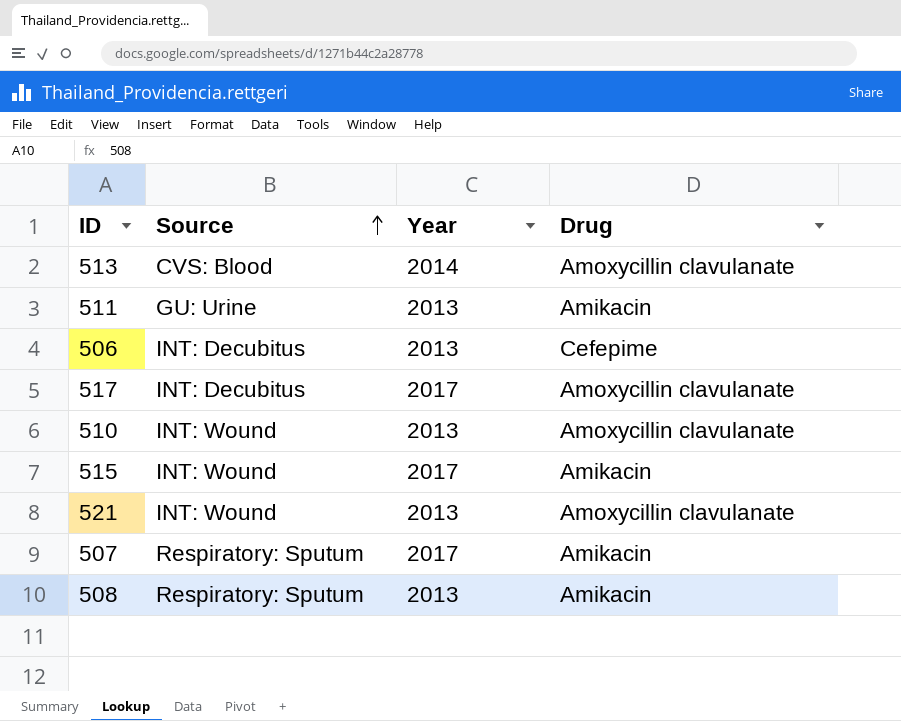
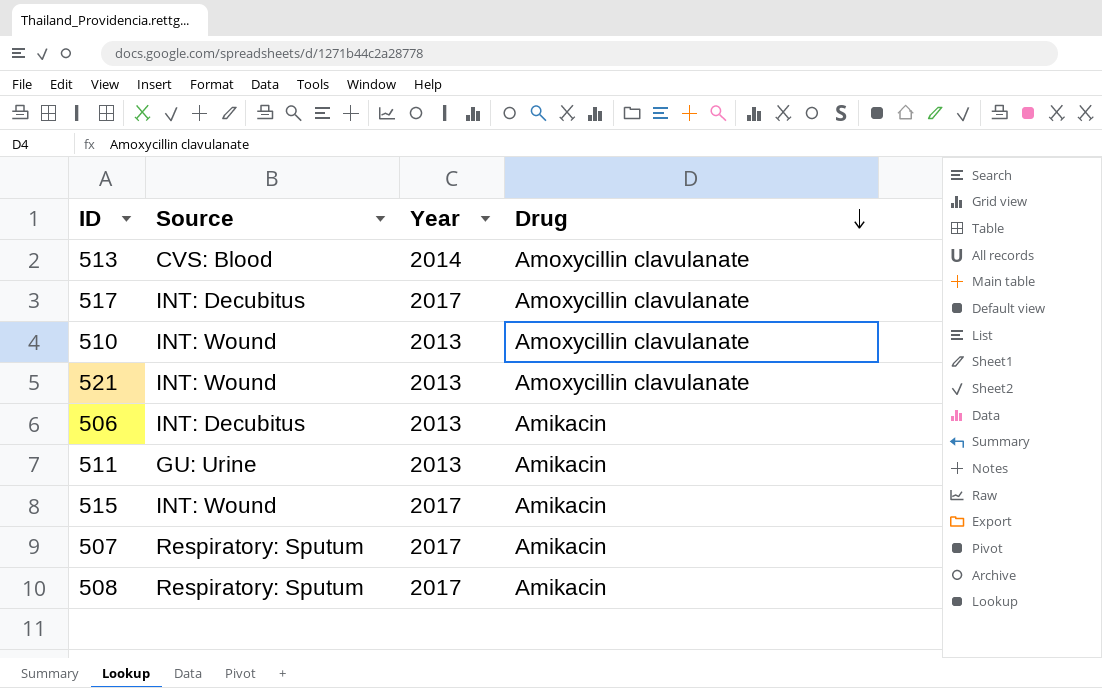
row order: Source ascending -> Drug descending
506 | Drug: Cefepime -> Amikacin
508 | Year: 2013 -> 2017

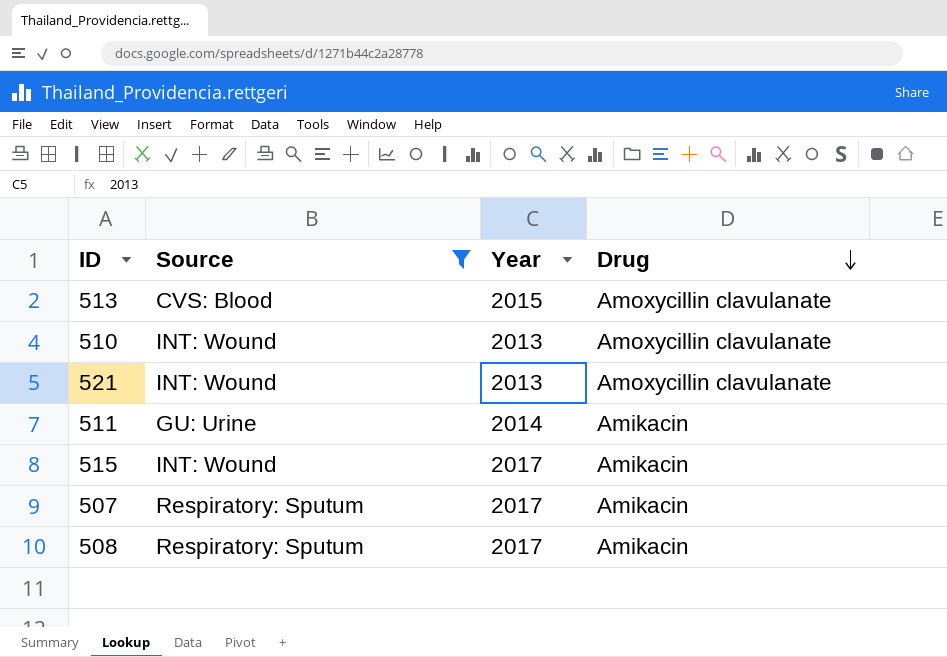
filter: none -> Source != INT: Decubitus
513 | Year: 2014 -> 2015
511 | Year: 2013 -> 2014

